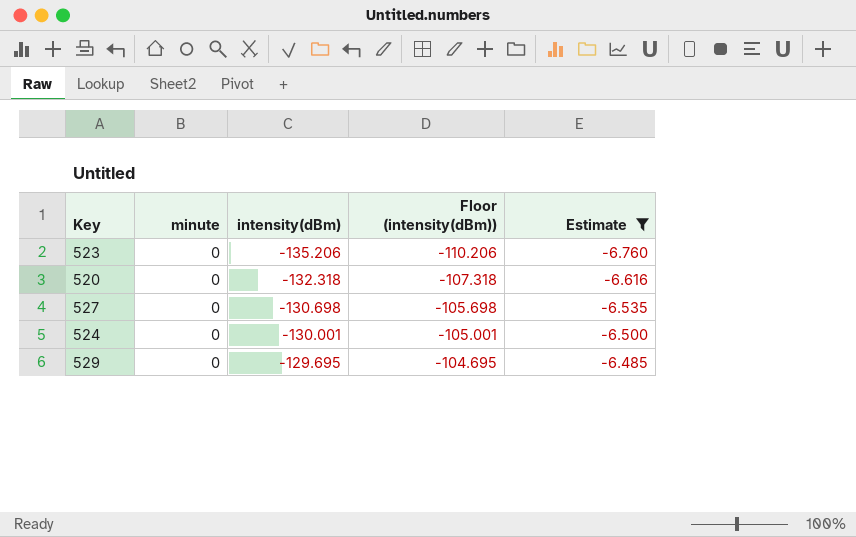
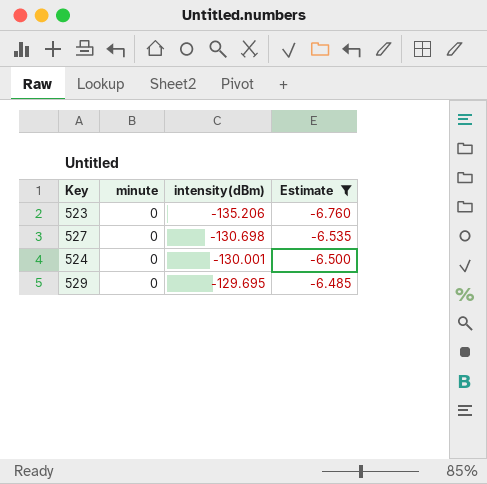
column Floor (intensity(dBm)) | formula: [intensity(dBm)] + 25 -> none
row 520: 0 | -132.318 | -107.318 | -6.616 -> none

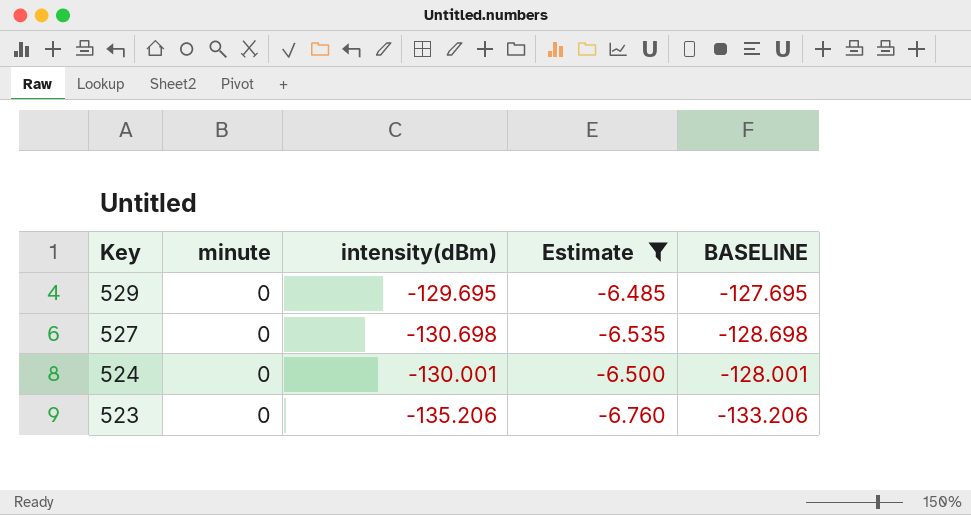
row order: intensity(dBm) ascending -> Key descending
column BASELINE | formula: none -> [intensity(dBm)] + 2

